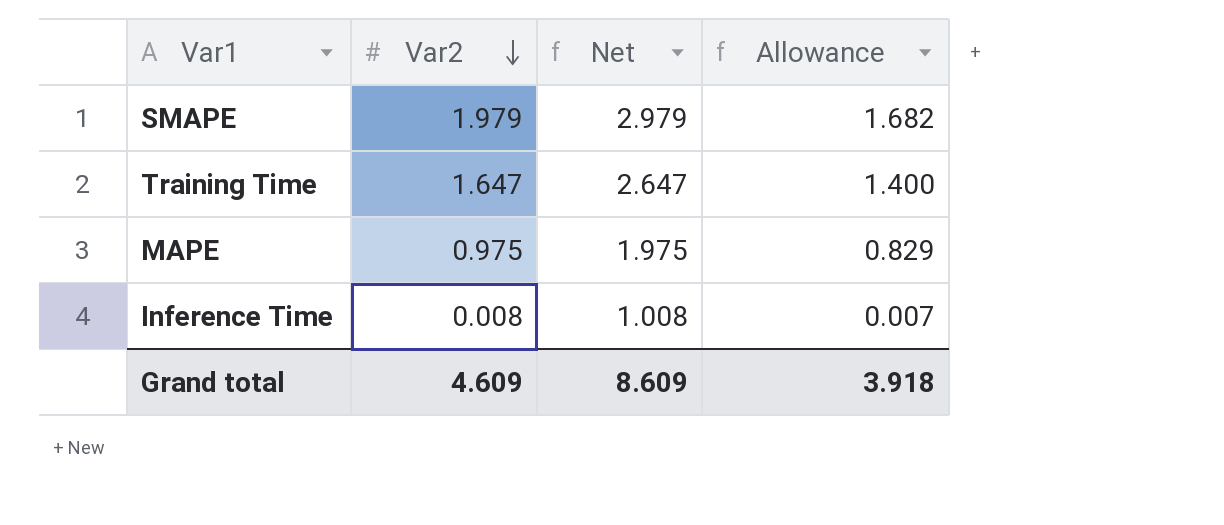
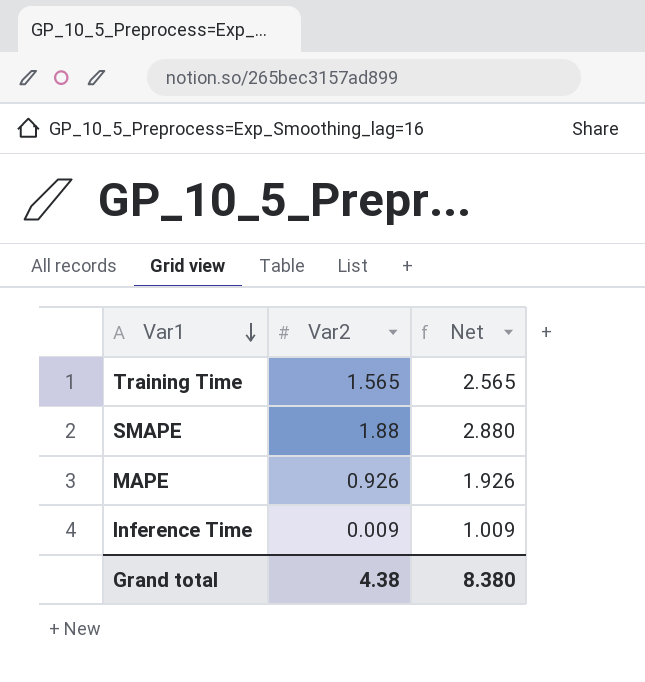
row order: Var2 descending -> Var1 descending
column Allowance | formula: [Var2] * 0.85 -> none
Training Time | Var2: 1.647 -> 1.565
Training Time | Net: 2.647 -> 2.565
SMAPE | Var2: 1.979 -> 1.88
SMAPE | Net: 2.979 -> 2.880
MAPE | Var2: 0.975 -> 0.926
MAPE | Net: 1.975 -> 1.926
Inference Time | Var2: 0.008 -> 0.009
Inference Time | Net: 1.008 -> 1.009
Grand total | Var2: 4.609 -> 4.38
Grand total | Net: 8.609 -> 8.380

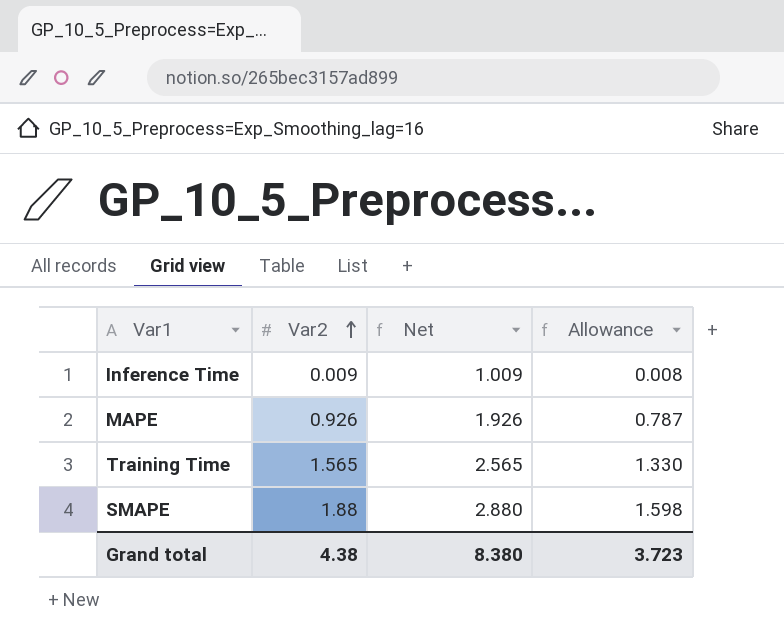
row order: Var1 descending -> Var2 ascending
column Allowance | formula: none -> [Var2] * 0.85

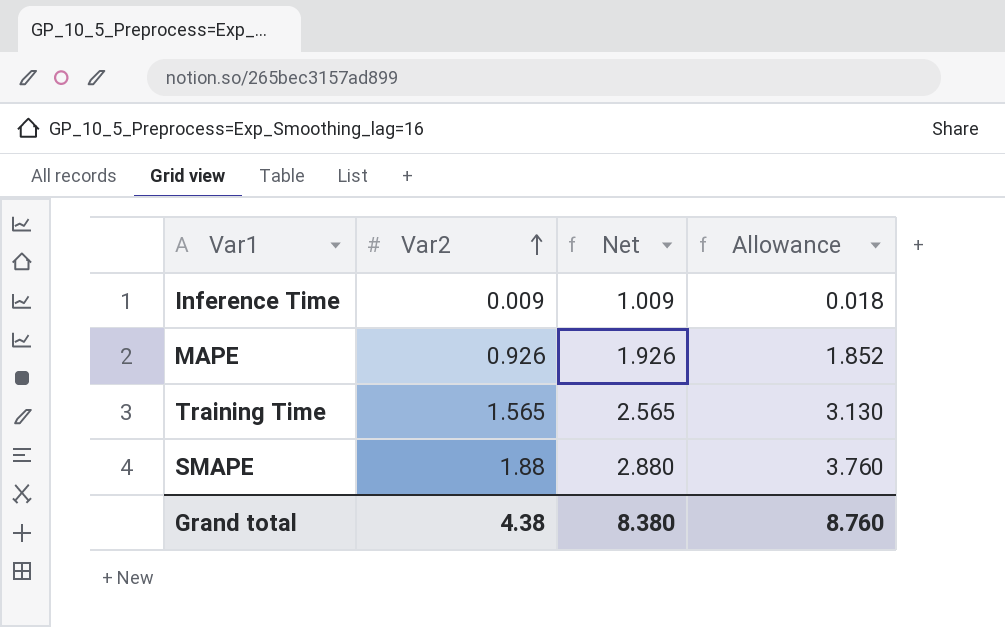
column Allowance | formula: [Var2] * 0.85 -> [Var2] * 2
Grand total | Allowance: 3.723 -> 8.760

